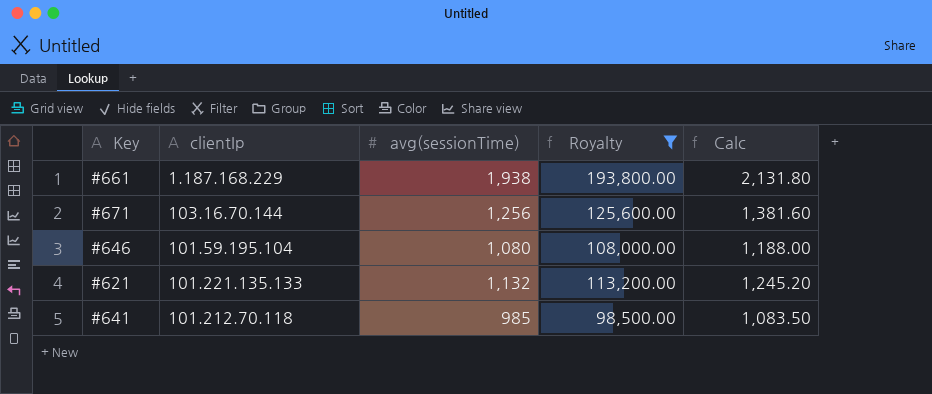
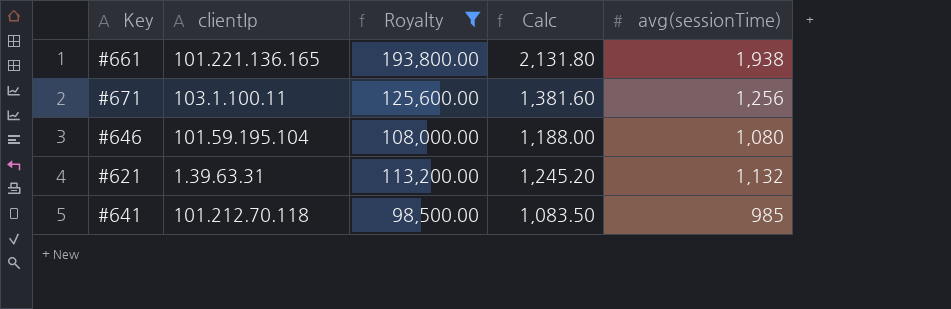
column avg(sessionTime) | position: 3 -> 5
#661 | clientIp: 1.187.168.229 -> 101.221.136.165
#671 | clientIp: 103.16.70.144 -> 103.1.100.11
#621 | clientIp: 101.221.135.133 -> 1.39.63.31

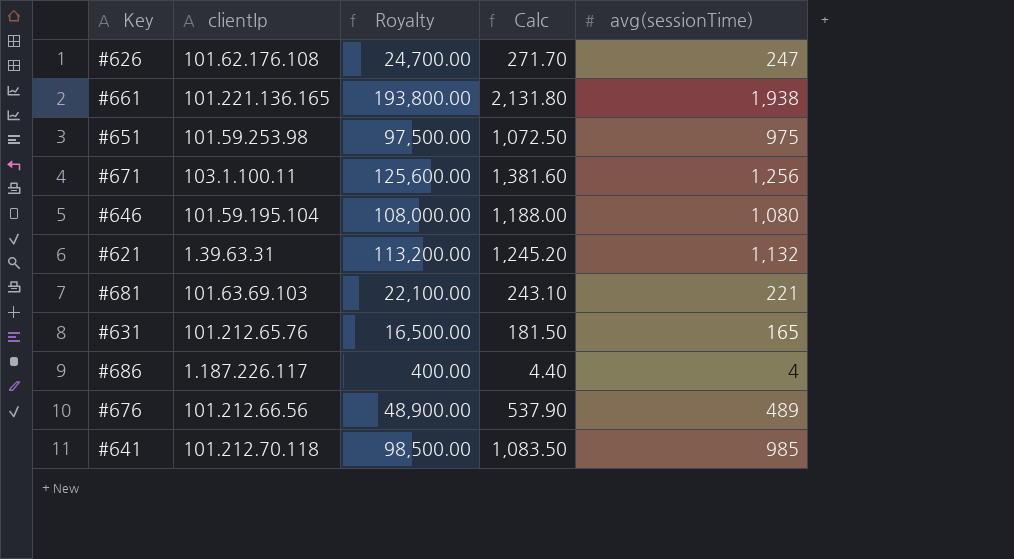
filter: Royalty >= 98,500.00 -> none

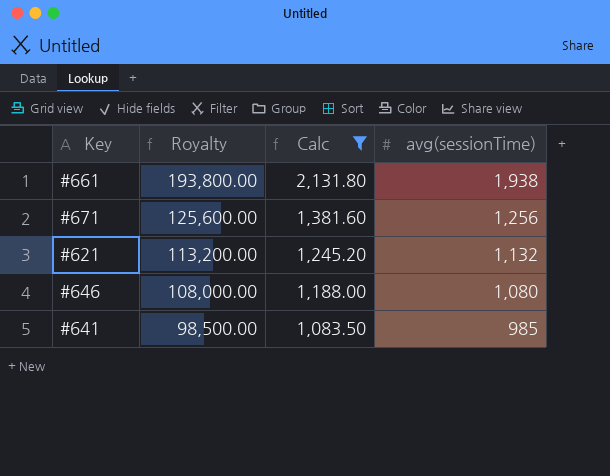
filter: none -> Calc >= 1,083.50
row order: none -> Royalty descending
column clientIp | position: 2 -> none

